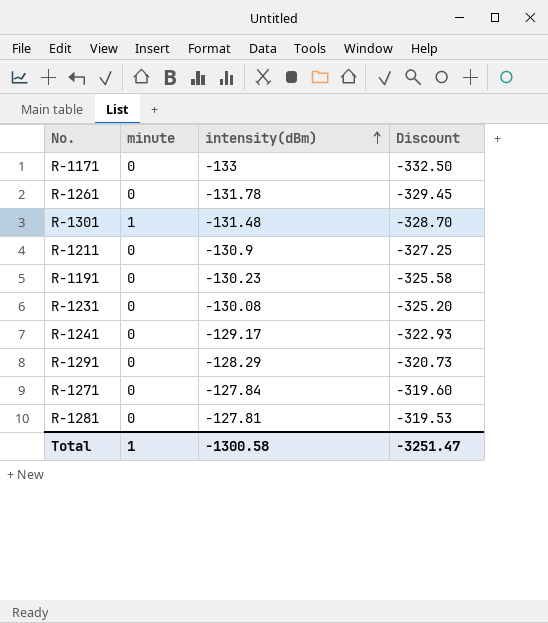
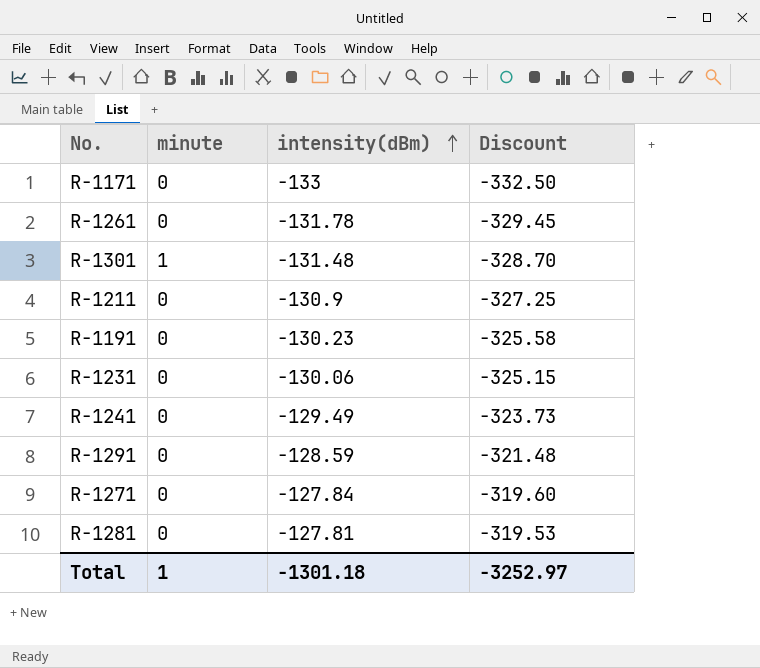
R-1231 | intensity(dBm): -130.08 -> -130.06
R-1231 | Discount: -325.20 -> -325.15
R-1241 | intensity(dBm): -129.17 -> -129.49
R-1241 | Discount: -322.93 -> -323.73
R-1291 | intensity(dBm): -128.29 -> -128.59
R-1291 | Discount: -320.73 -> -321.48
Total | intensity(dBm): -1300.58 -> -1301.18
Total | Discount: -3251.47 -> -3252.97

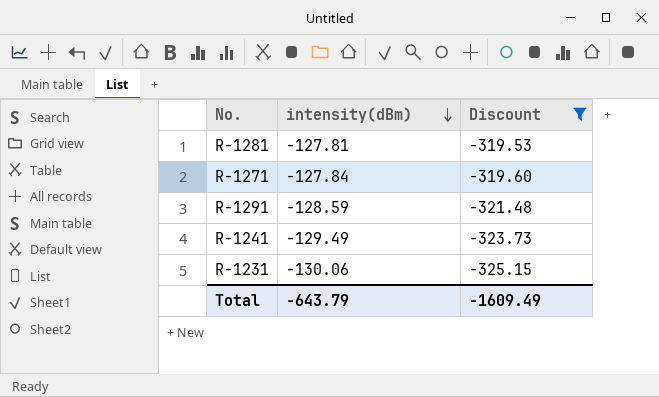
filter: none -> Discount >= -325.15
row order: intensity(dBm) ascending -> intensity(dBm) descending
column minute | position: 2 -> none
Total | intensity(dBm): -1301.18 -> -643.79
Total | Discount: -3252.97 -> -1609.49

